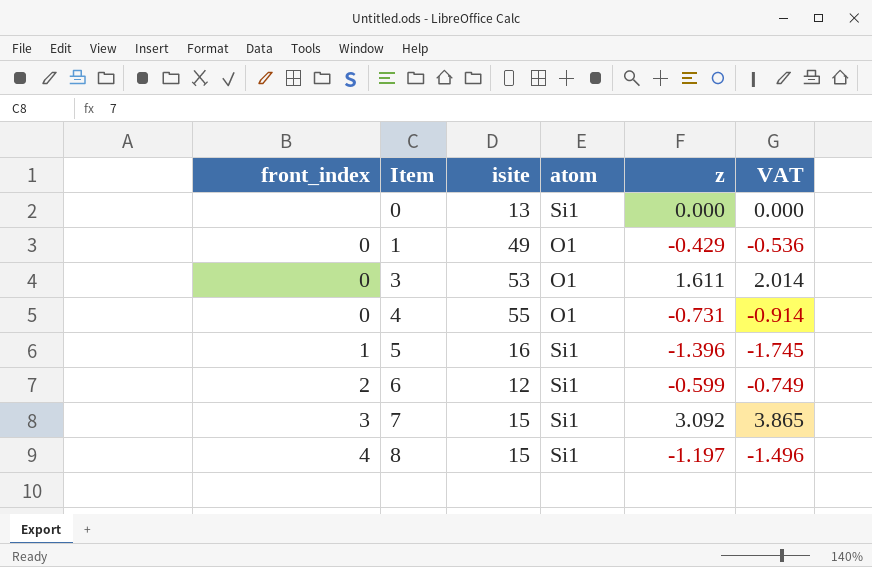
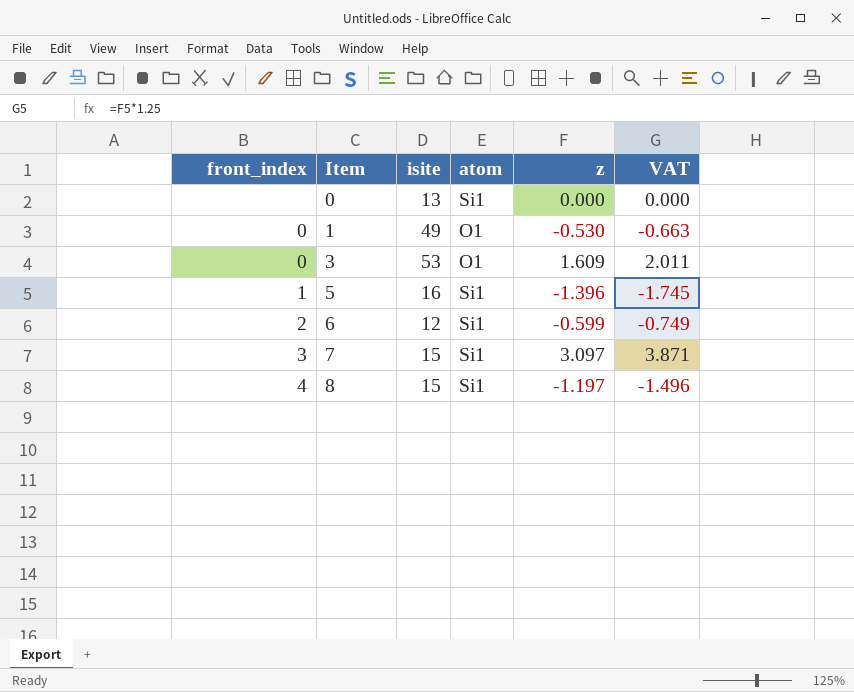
row 4: 0 | 55 | O1 | -0.731 | -0.914 -> none
1 | z: -0.429 -> -0.530
1 | VAT: -0.536 -> -0.663
3 | z: 1.611 -> 1.609
3 | VAT: 2.014 -> 2.011
7 | z: 3.092 -> 3.097
7 | VAT: 3.865 -> 3.871

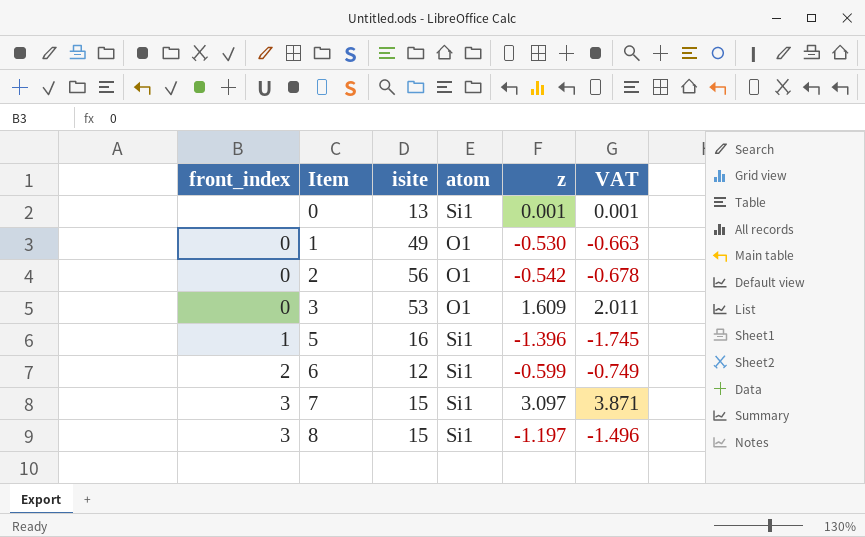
0 | z: 0.000 -> 0.001
0 | VAT: 0.000 -> 0.001
row 2: none -> 0 | 56 | O1 | -0.542 | -0.678
8 | front_index: 4 -> 3

